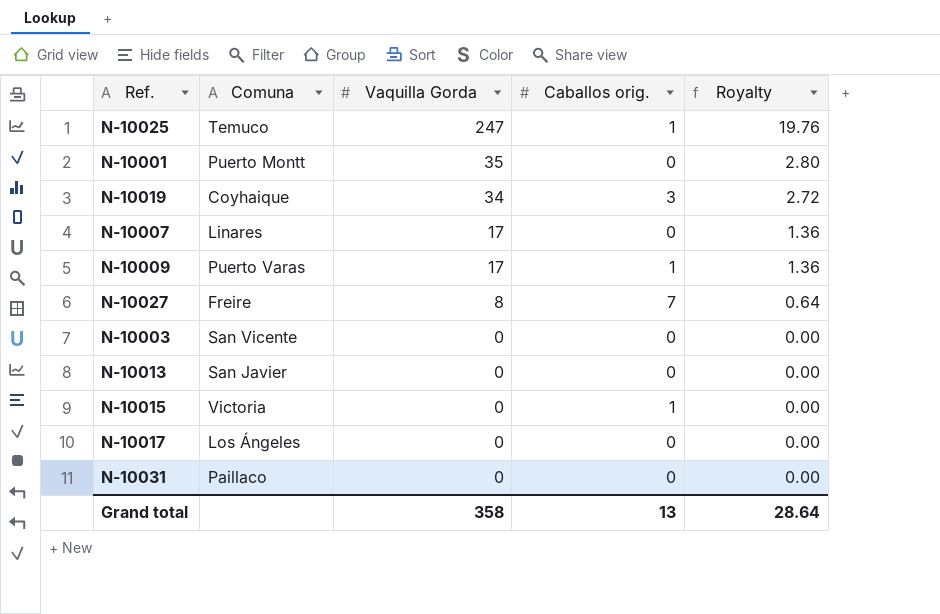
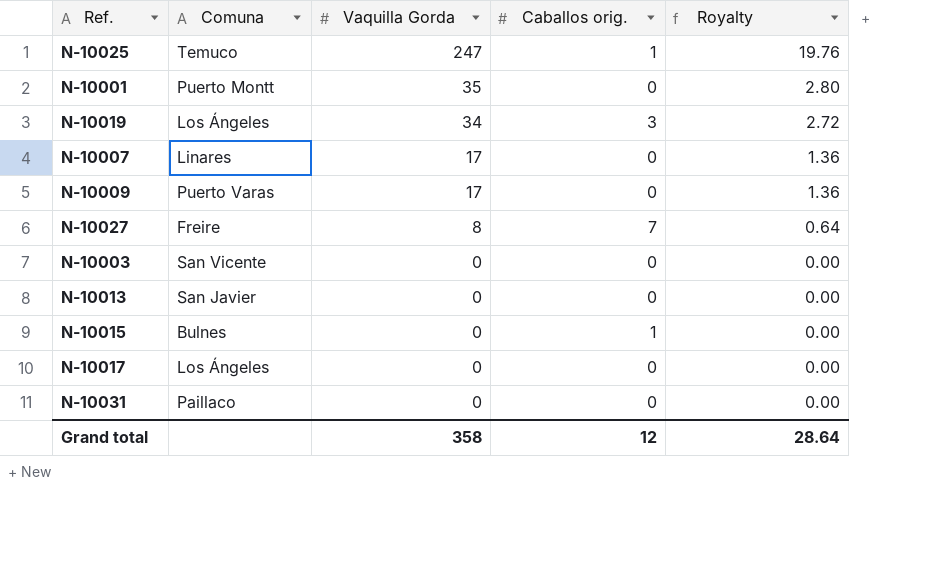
N-10019 | Comuna: Coyhaique -> Los Ángeles
N-10009 | Caballos orig.: 1 -> 0
N-10015 | Comuna: Victoria -> Bulnes
Grand total | Caballos orig.: 13 -> 12

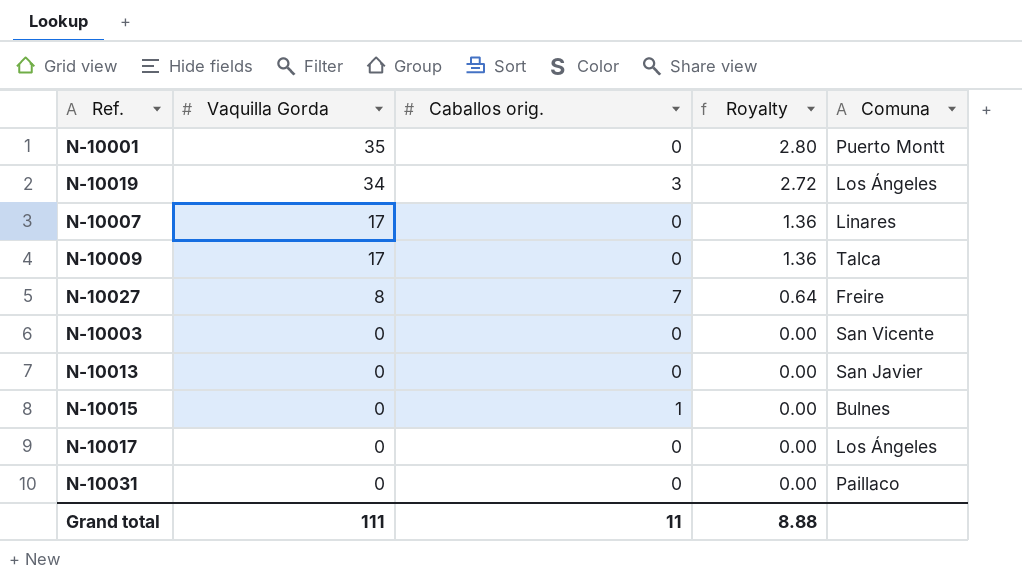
column Comuna | position: 2 -> 5
row N-10025: Temuco | 247 | 1 | 19.76 -> none
N-10009 | Comuna: Puerto Varas -> Talca
Grand total | Vaquilla Gorda: 358 -> 111
Grand total | Caballos orig.: 12 -> 11
Grand total | Royalty: 28.64 -> 8.88

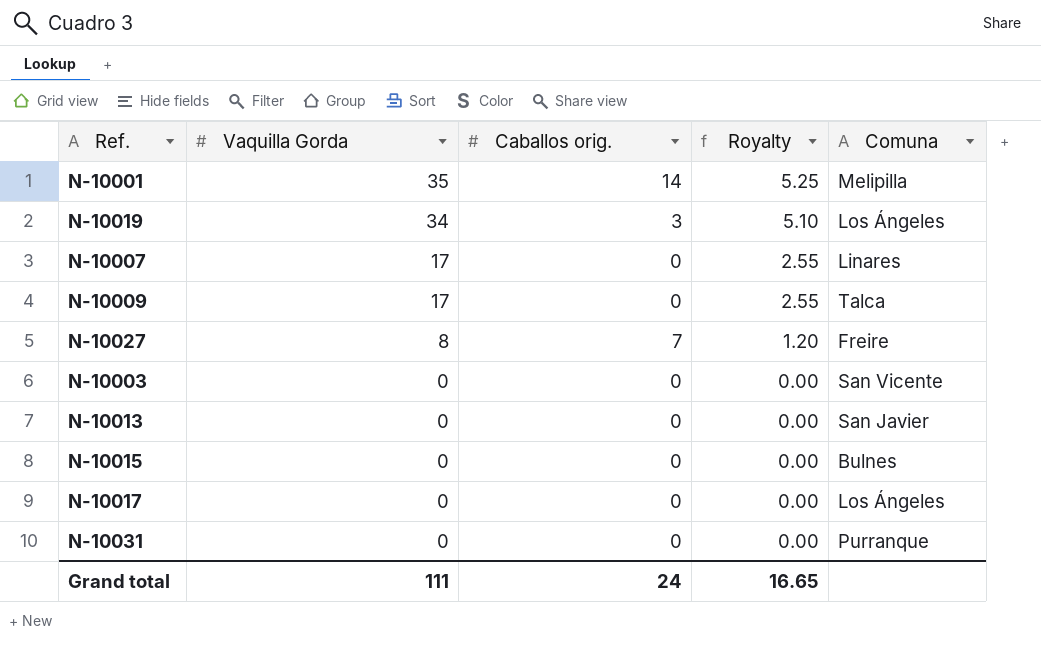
column Royalty | formula: [Vaquilla Gorda] * 0.08 -> [Vaquilla Gorda] * 0.15
N-10001 | Caballos orig.: 0 -> 14
N-10001 | Comuna: Puerto Montt -> Melipilla
N-10015 | Caballos orig.: 1 -> 0
N-10031 | Comuna: Paillaco -> Purranque
Grand total | Caballos orig.: 11 -> 24
Grand total | Royalty: 8.88 -> 16.65

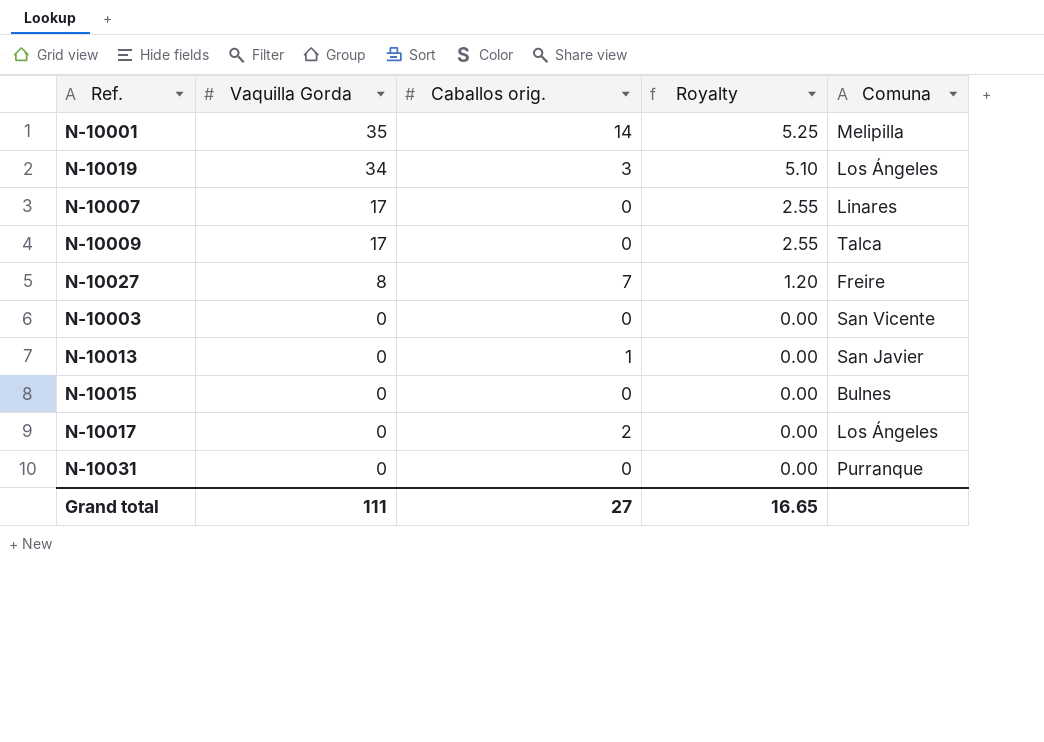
N-10013 | Caballos orig.: 0 -> 1
N-10017 | Caballos orig.: 0 -> 2
Grand total | Caballos orig.: 24 -> 27

